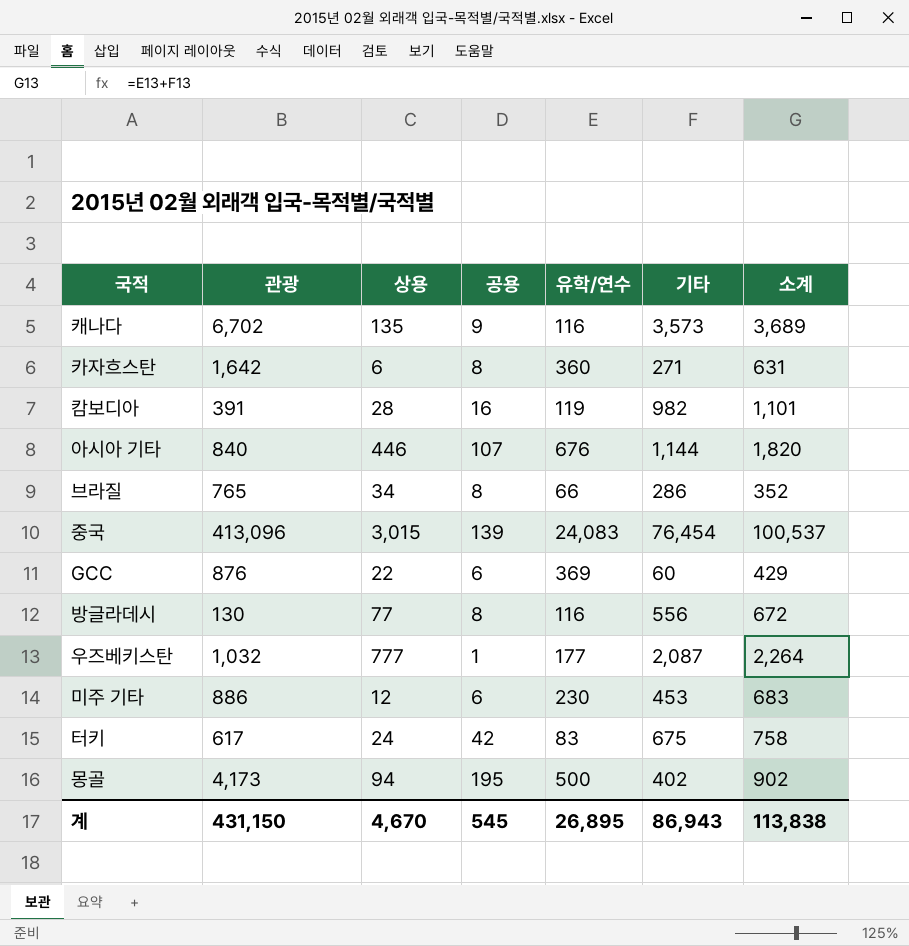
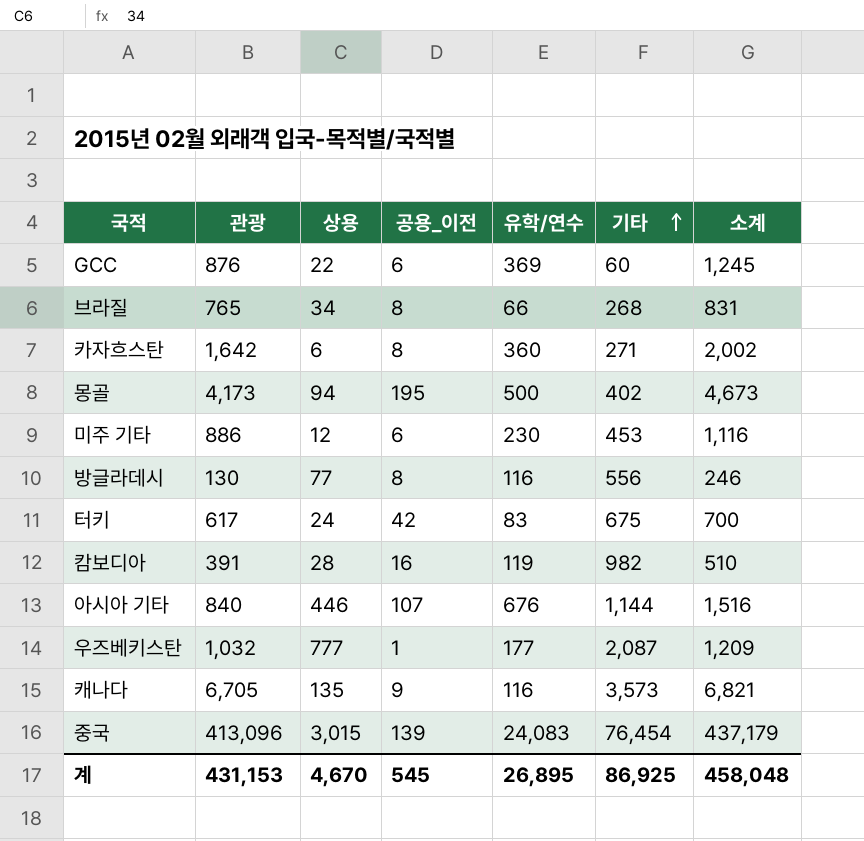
row order: none -> 기타 ascending
column name: 공용 -> 공용_이전
column 소계 | formula: [유학/연수] + [기타] -> [관광] + [유학/연수]
브라질 | 기타: 286 -> 268
캐나다 | 관광: 6,702 -> 6,705
계 | 관광: 431,150 -> 431,153
계 | 기타: 86,943 -> 86,925
계 | 소계: 113,838 -> 458,048

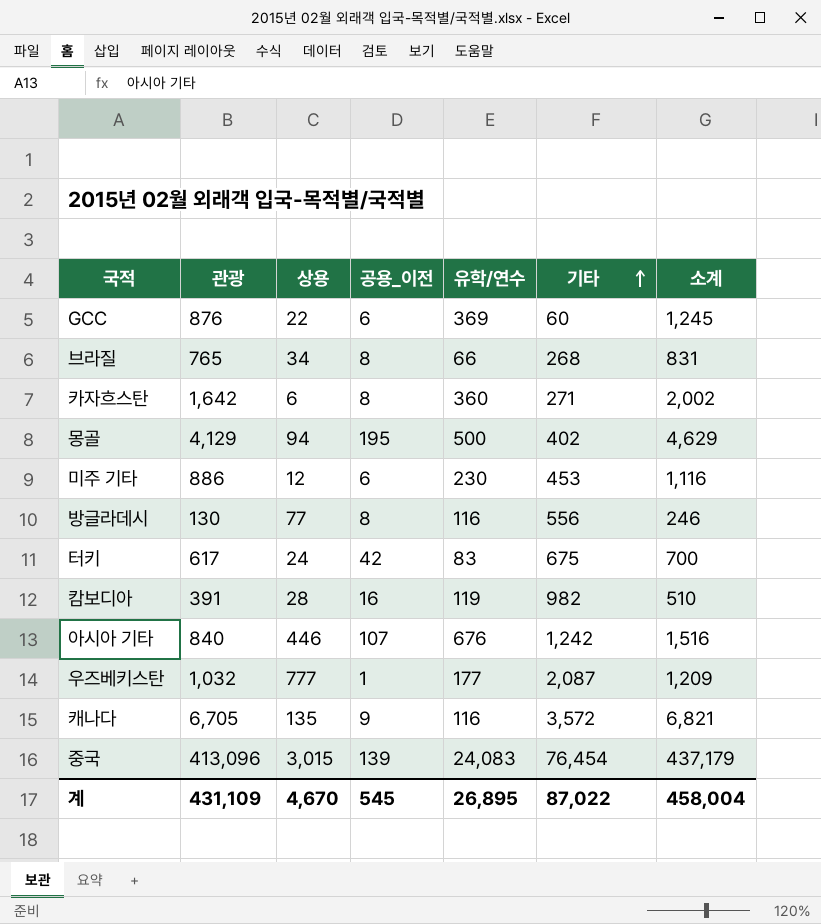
몽골 | 관광: 4,173 -> 4,129
몽골 | 소계: 4,673 -> 4,629
아시아 기타 | 기타: 1,144 -> 1,242
캐나다 | 기타: 3,573 -> 3,572
계 | 관광: 431,153 -> 431,109
계 | 기타: 86,925 -> 87,022
계 | 소계: 458,048 -> 458,004

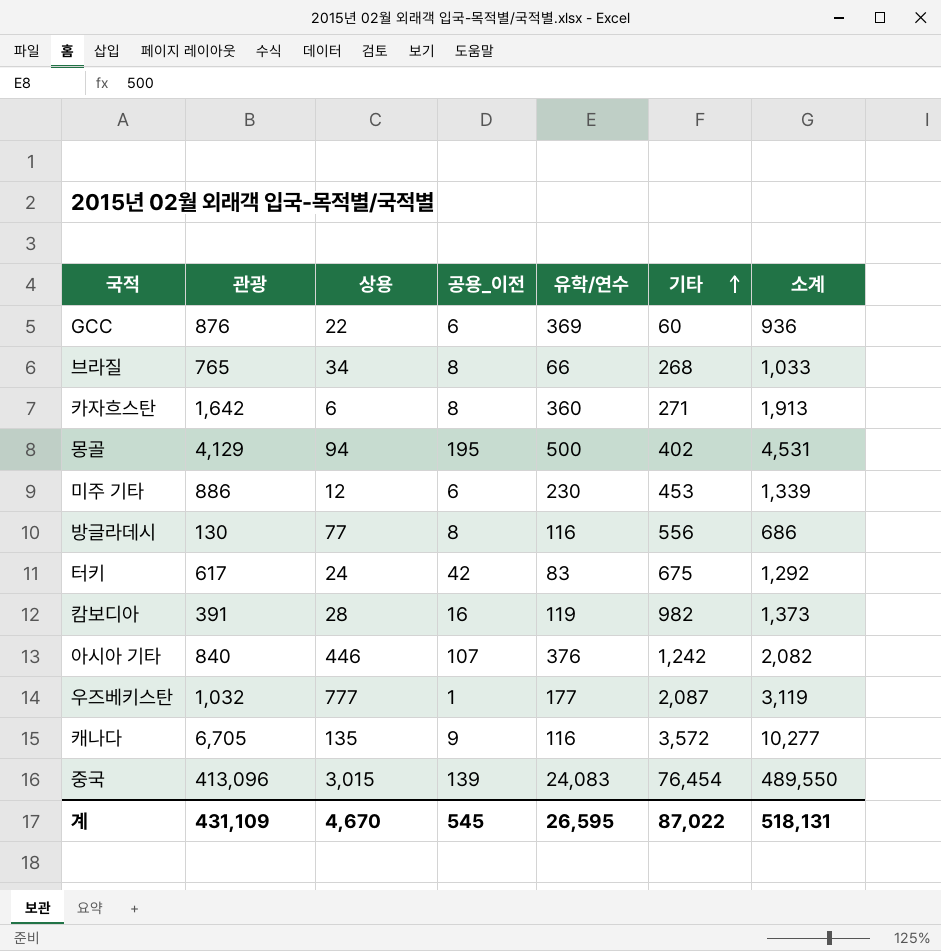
column 소계 | formula: [관광] + [유학/연수] -> [관광] + [기타]
아시아 기타 | 유학/연수: 676 -> 376
계 | 유학/연수: 26,895 -> 26,595
계 | 소계: 458,004 -> 518,131

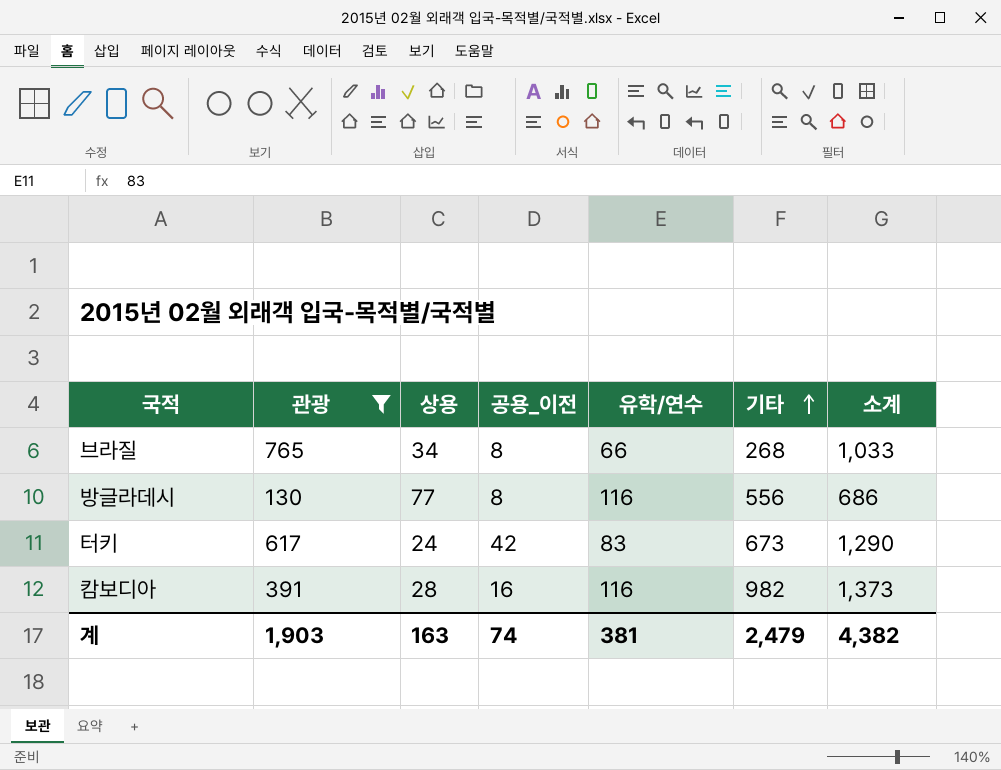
filter: none -> 관광 <= 765
터키 | 기타: 675 -> 673
터키 | 소계: 1,292 -> 1,290
캄보디아 | 유학/연수: 119 -> 116
계 | 관광: 431,109 -> 1,903
계 | 상용: 4,670 -> 163
계 | 공용_이전: 545 -> 74
계 | 유학/연수: 26,595 -> 381
계 | 기타: 87,022 -> 2,479
계 | 소계: 518,131 -> 4,382

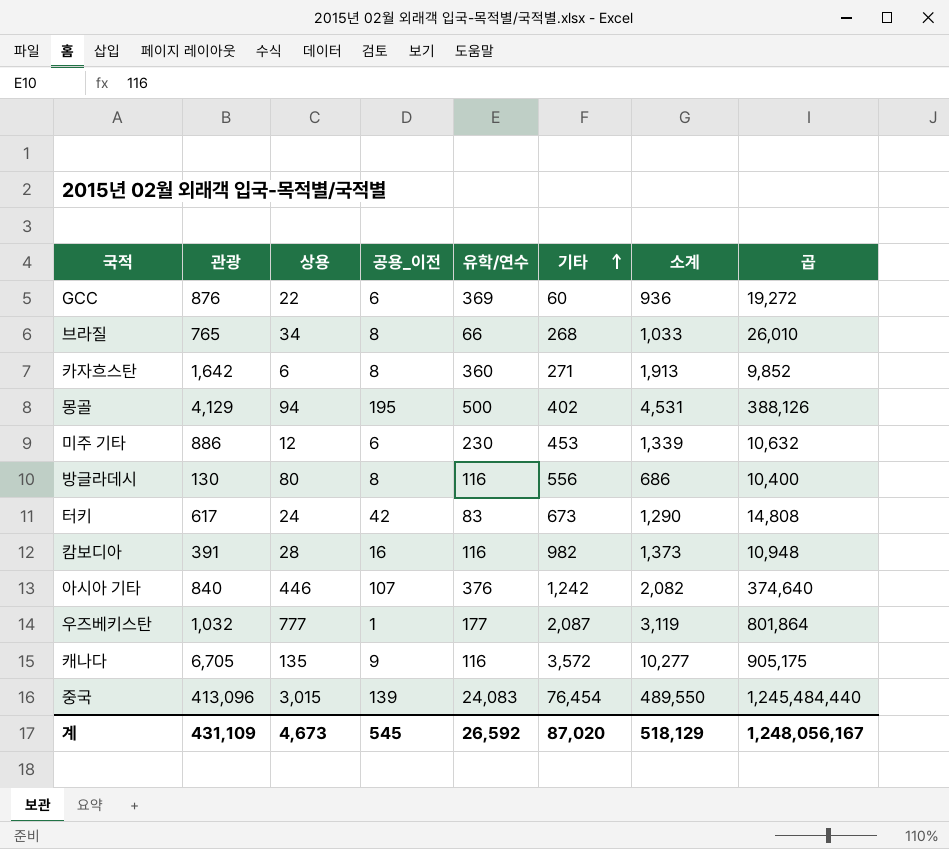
filter: 관광 <= 765 -> none
column 곱 | formula: none -> [관광] * [상용]
방글라데시 | 상용: 77 -> 80
계 | 관광: 1,903 -> 431,109
계 | 상용: 163 -> 4,673
계 | 공용_이전: 74 -> 545
계 | 유학/연수: 381 -> 26,592
계 | 기타: 2,479 -> 87,020
계 | 소계: 4,382 -> 518,129

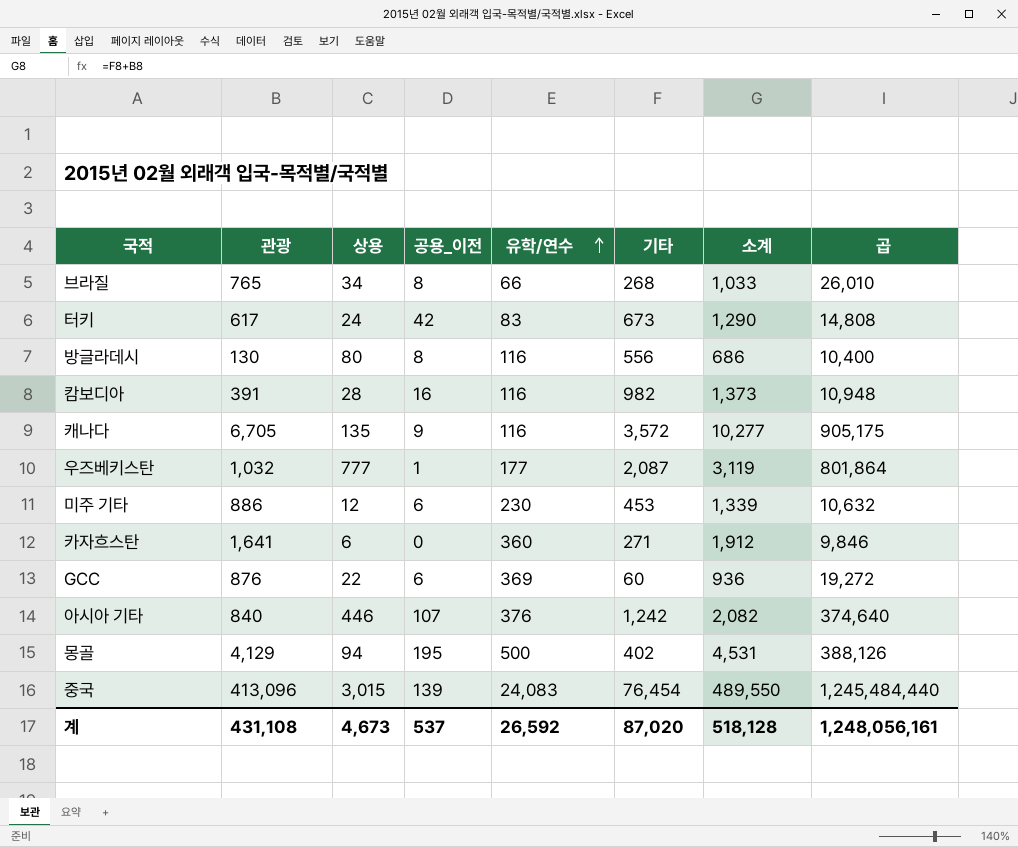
row order: 기타 ascending -> 유학/연수 ascending
카자흐스탄 | 관광: 1,642 -> 1,641
카자흐스탄 | 공용_이전: 8 -> 0
카자흐스탄 | 소계: 1,913 -> 1,912
카자흐스탄 | 곱: 9,852 -> 9,846
계 | 관광: 431,109 -> 431,108
계 | 공용_이전: 545 -> 537
계 | 소계: 518,129 -> 518,128
계 | 곱: 1,248,056,167 -> 1,248,056,161

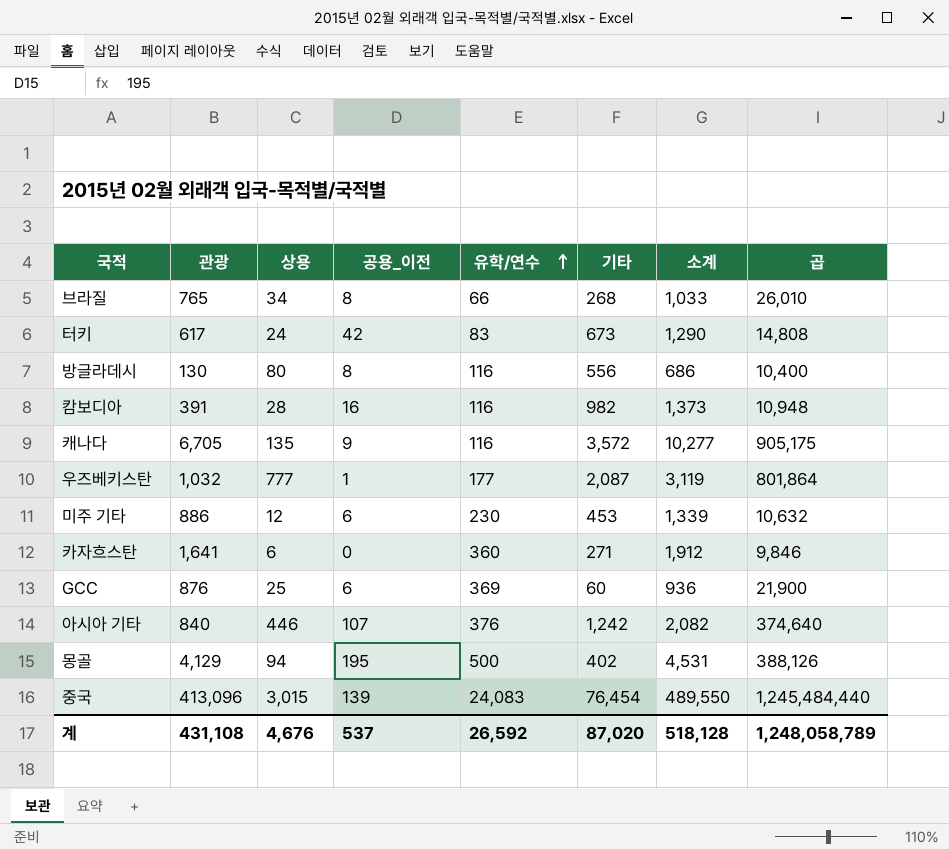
GCC | 상용: 22 -> 25
GCC | 곱: 19,272 -> 21,900
계 | 상용: 4,673 -> 4,676
계 | 곱: 1,248,056,161 -> 1,248,058,789

